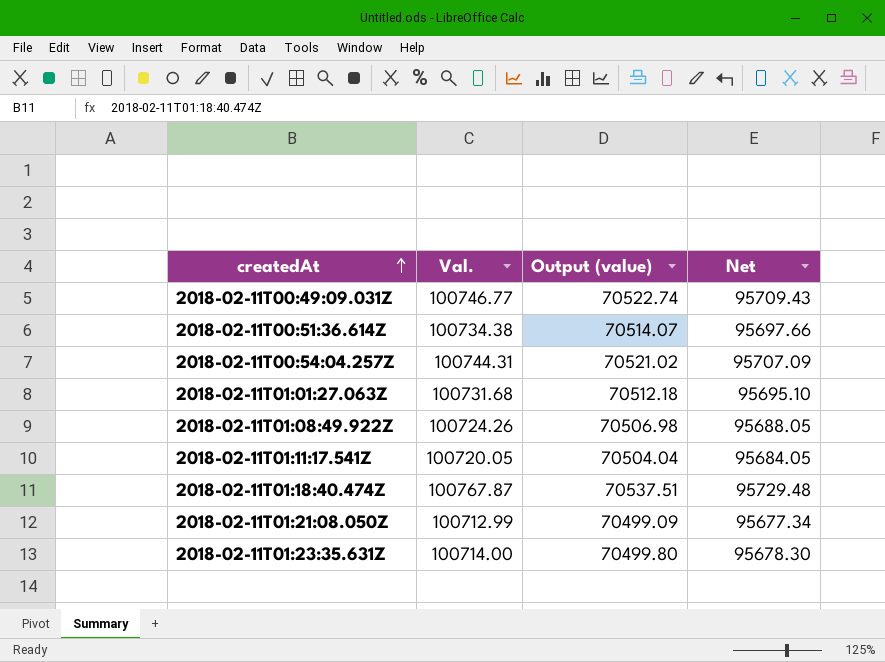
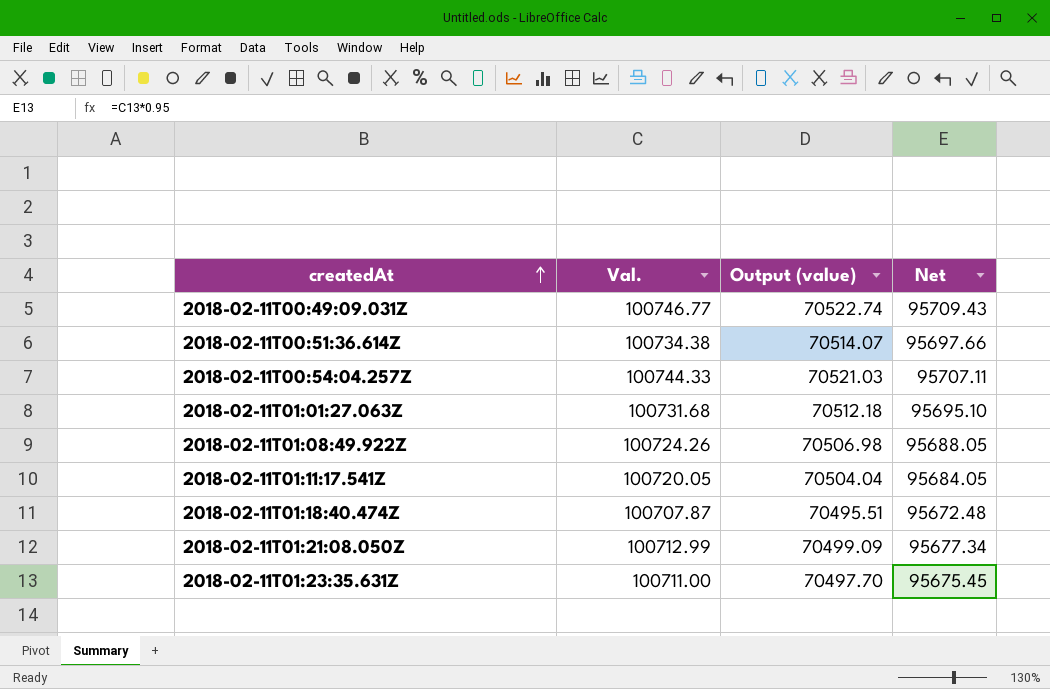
2018-02-11T00:54:04.257Z | Val.: 100744.31 -> 100744.33
2018-02-11T00:54:04.257Z | Output (value): 70521.02 -> 70521.03
2018-02-11T00:54:04.257Z | Net: 95707.09 -> 95707.11
2018-02-11T01:18:40.474Z | Val.: 100767.87 -> 100707.87
2018-02-11T01:18:40.474Z | Output (value): 70537.51 -> 70495.51
2018-02-11T01:18:40.474Z | Net: 95729.48 -> 95672.48
2018-02-11T01:23:35.631Z | Val.: 100714.00 -> 100711.00
2018-02-11T01:23:35.631Z | Output (value): 70499.80 -> 70497.70
2018-02-11T01:23:35.631Z | Net: 95678.30 -> 95675.45

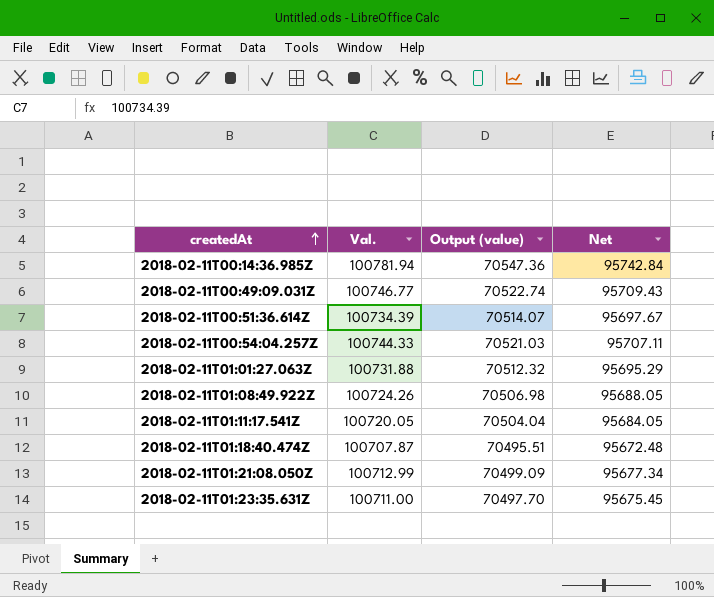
row 2018-02-11T00:14:36.985Z: none -> 100781.94 | 70547.36 | 95742.84
2018-02-11T00:51:36.614Z | Val.: 100734.38 -> 100734.39
2018-02-11T00:51:36.614Z | Net: 95697.66 -> 95697.67
2018-02-11T01:01:27.063Z | Val.: 100731.68 -> 100731.88
2018-02-11T01:01:27.063Z | Output (value): 70512.18 -> 70512.32
2018-02-11T01:01:27.063Z | Net: 95695.10 -> 95695.29

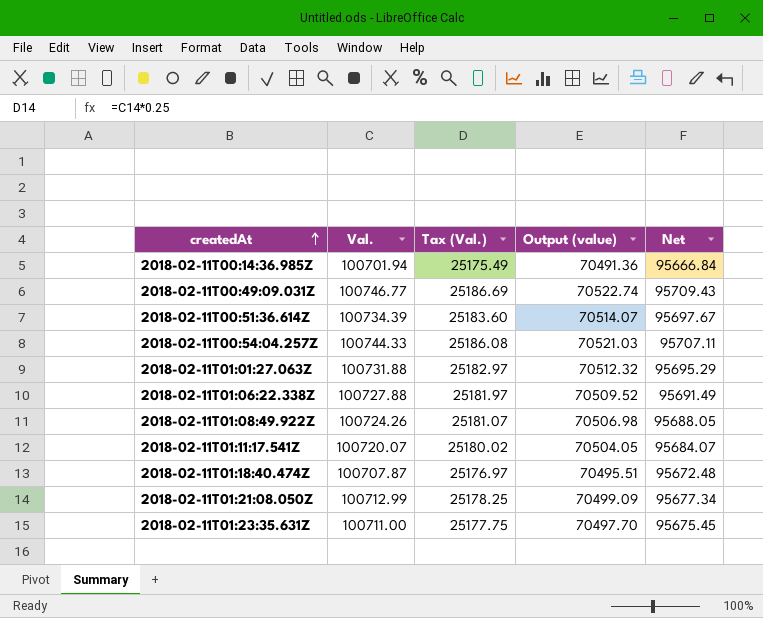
column Tax (Val.) | formula: none -> [Val.] * 0.25
2018-02-11T00:14:36.985Z | Val.: 100781.94 -> 100701.94
2018-02-11T00:14:36.985Z | Output (value): 70547.36 -> 70491.36
2018-02-11T00:14:36.985Z | Net: 95742.84 -> 95666.84
row 2018-02-11T01:06:22.338Z: none -> 100727.88 | 25181.97 | 70509.52 | 95691.49
2018-02-11T01:11:17.541Z | Val.: 100720.05 -> 100720.07
2018-02-11T01:11:17.541Z | Output (value): 70504.04 -> 70504.05
2018-02-11T01:11:17.541Z | Net: 95684.05 -> 95684.07

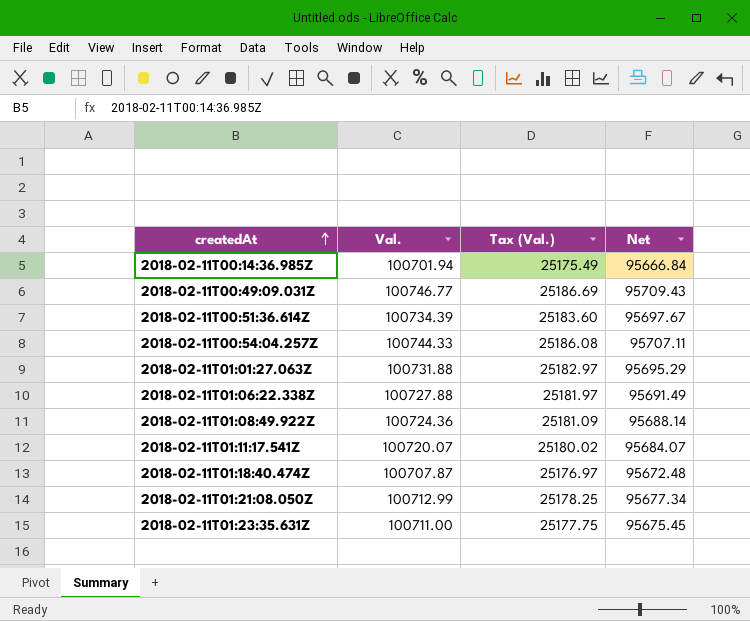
column Output (value) | formula: [Val.] * 0.7 -> none
2018-02-11T01:08:49.922Z | Val.: 100724.26 -> 100724.36
2018-02-11T01:08:49.922Z | Tax (Val.): 25181.07 -> 25181.09
2018-02-11T01:08:49.922Z | Net: 95688.05 -> 95688.14

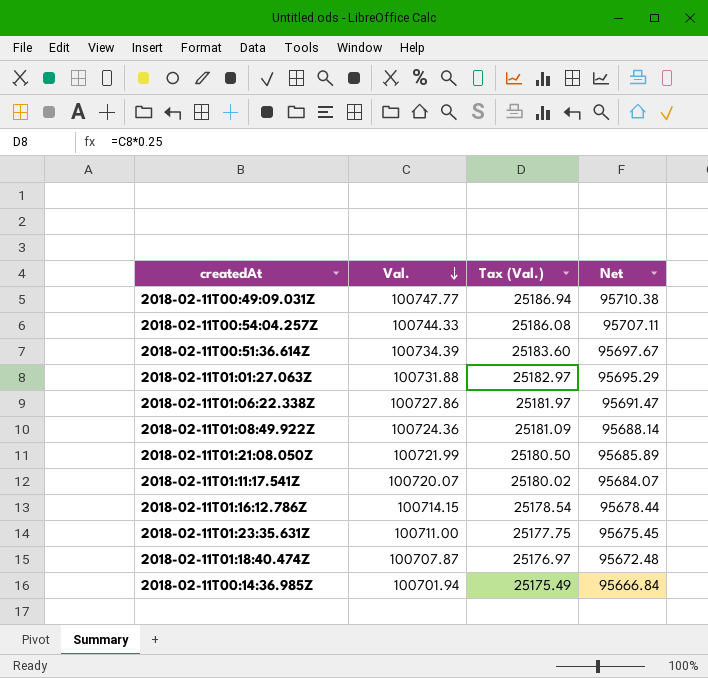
row order: createdAt ascending -> Val. descending
2018-02-11T00:49:09.031Z | Val.: 100746.77 -> 100747.77
2018-02-11T00:49:09.031Z | Tax (Val.): 25186.69 -> 25186.94
2018-02-11T00:49:09.031Z | Net: 95709.43 -> 95710.38
2018-02-11T01:06:22.338Z | Val.: 100727.88 -> 100727.86
2018-02-11T01:06:22.338Z | Net: 95691.49 -> 95691.47
2018-02-11T01:21:08.050Z | Val.: 100712.99 -> 100721.99
2018-02-11T01:21:08.050Z | Tax (Val.): 25178.25 -> 25180.50
2018-02-11T01:21:08.050Z | Net: 95677.34 -> 95685.89
row 2018-02-11T01:16:12.786Z: none -> 100714.15 | 25178.54 | 95678.44

